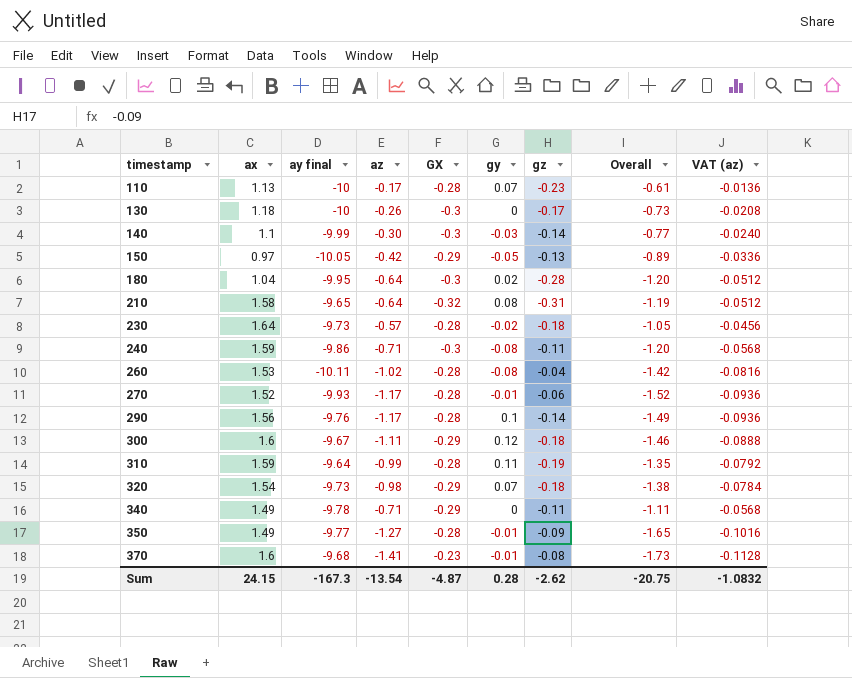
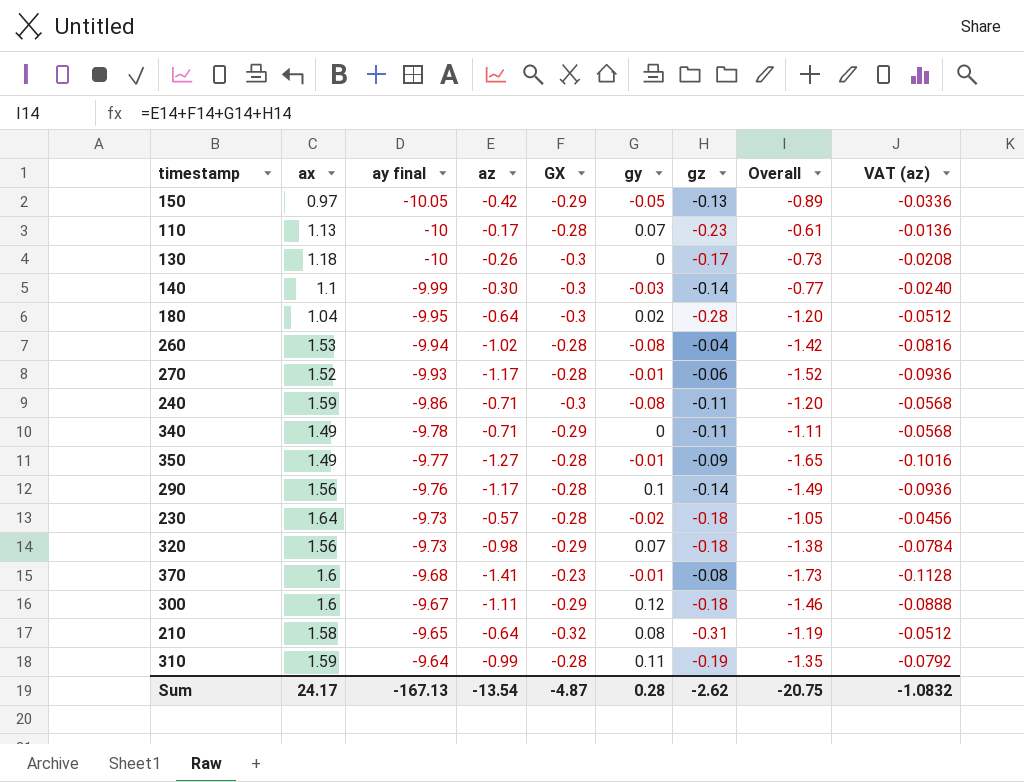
row order: timestamp ascending -> ay final ascending
260 | ay final: -10.11 -> -9.94
320 | ax: 1.54 -> 1.56
Sum | ax: 24.15 -> 24.17
Sum | ay final: -167.3 -> -167.13

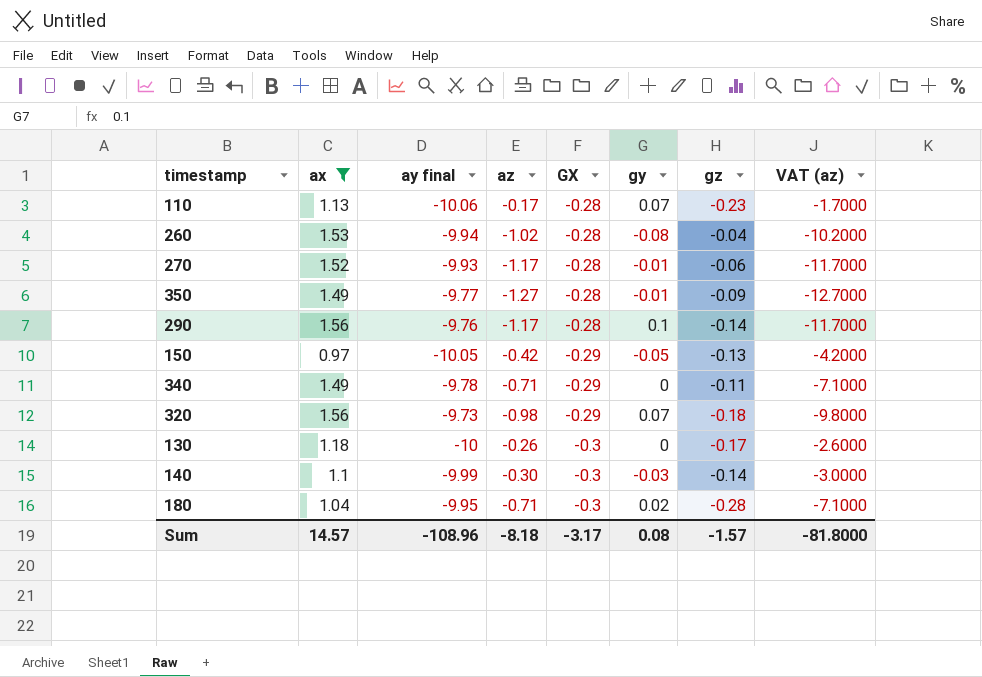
filter: none -> ax <= 1.56
row order: ay final ascending -> GX descending
column Overall | formula: [az] + [GX] + [gy] + [gz] -> none
column VAT (az) | formula: [az] * 0.08 -> [az] * 10
110 | ay final: -10 -> -10.06
180 | az: -0.64 -> -0.71
Sum | ax: 24.17 -> 14.57
Sum | ay final: -167.13 -> -108.96
Sum | az: -13.54 -> -8.18
Sum | GX: -4.87 -> -3.17
Sum | gy: 0.28 -> 0.08
Sum | gz: -2.62 -> -1.57
Sum | VAT (az): -1.0832 -> -81.8000

